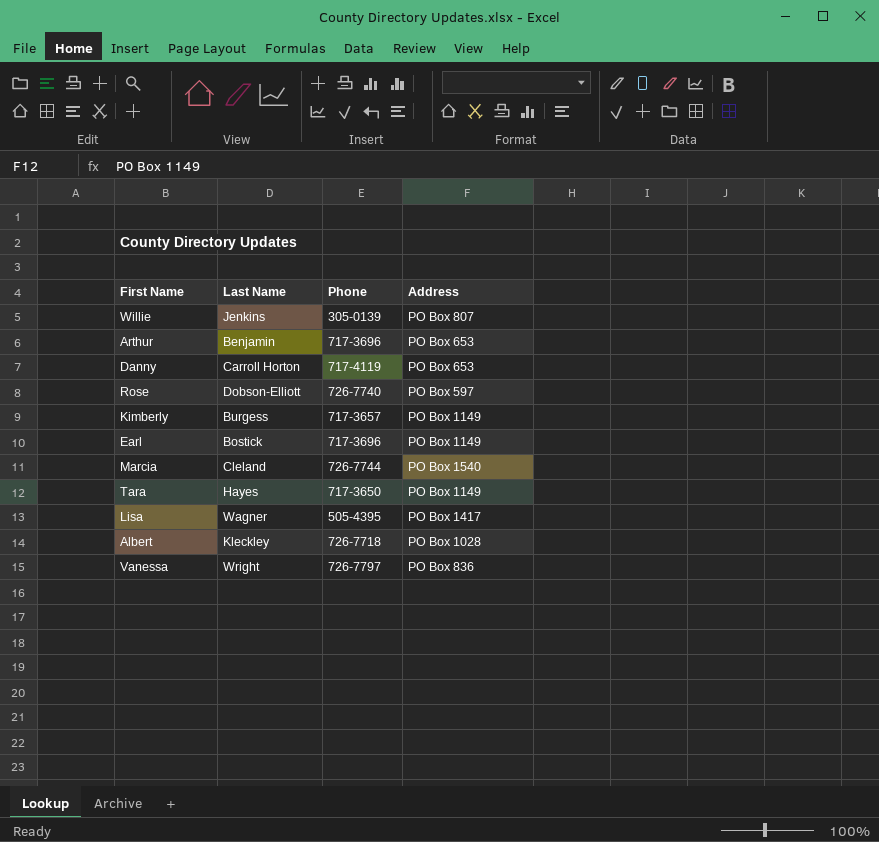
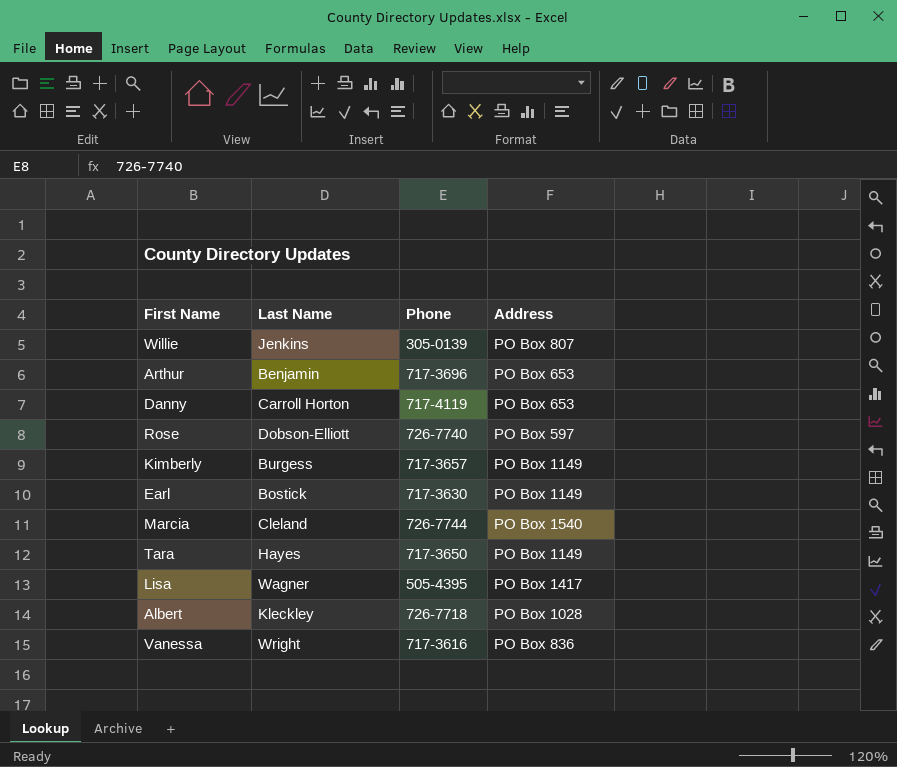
Earl | Phone: 717-3696 -> 717-3630
Vanessa | Phone: 726-7797 -> 717-3616

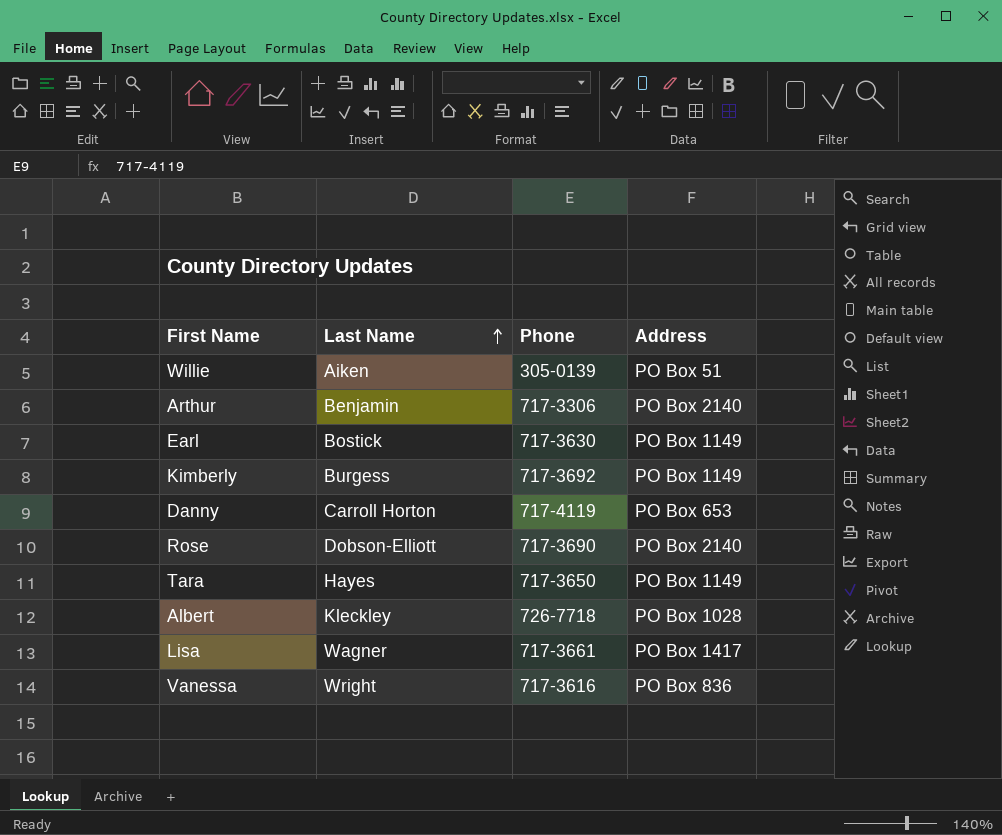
row order: none -> Last Name ascending
row Marcia: Cleland | 726-7744 | PO Box 1540 -> none
Willie | Last Name: Jenkins -> Aiken
Willie | Address: PO Box 807 -> PO Box 51
Arthur | Phone: 717-3696 -> 717-3306
Arthur | Address: PO Box 653 -> PO Box 2140
Kimberly | Phone: 717-3657 -> 717-3692
Rose | Phone: 726-7740 -> 717-3690
Rose | Address: PO Box 597 -> PO Box 2140
Lisa | Phone: 505-4395 -> 717-3661

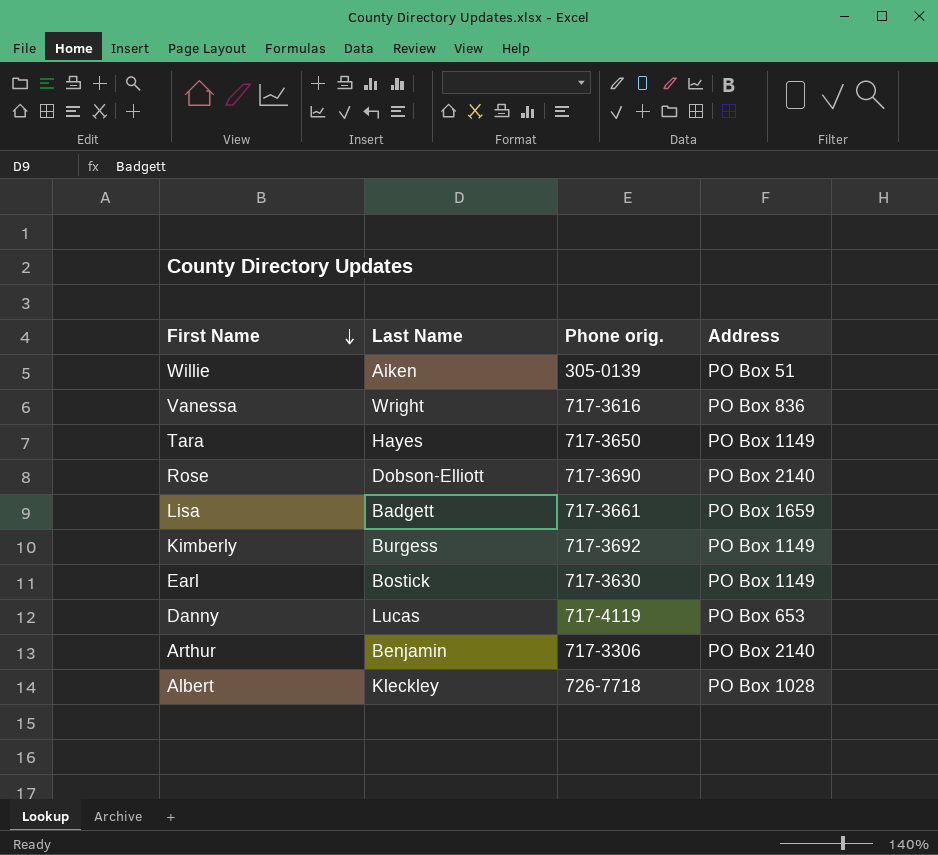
row order: Last Name ascending -> First Name descending
column name: Phone -> Phone orig.
Lisa | Last Name: Wagner -> Badgett
Lisa | Address: PO Box 1417 -> PO Box 1659
Danny | Last Name: Carroll Horton -> Lucas

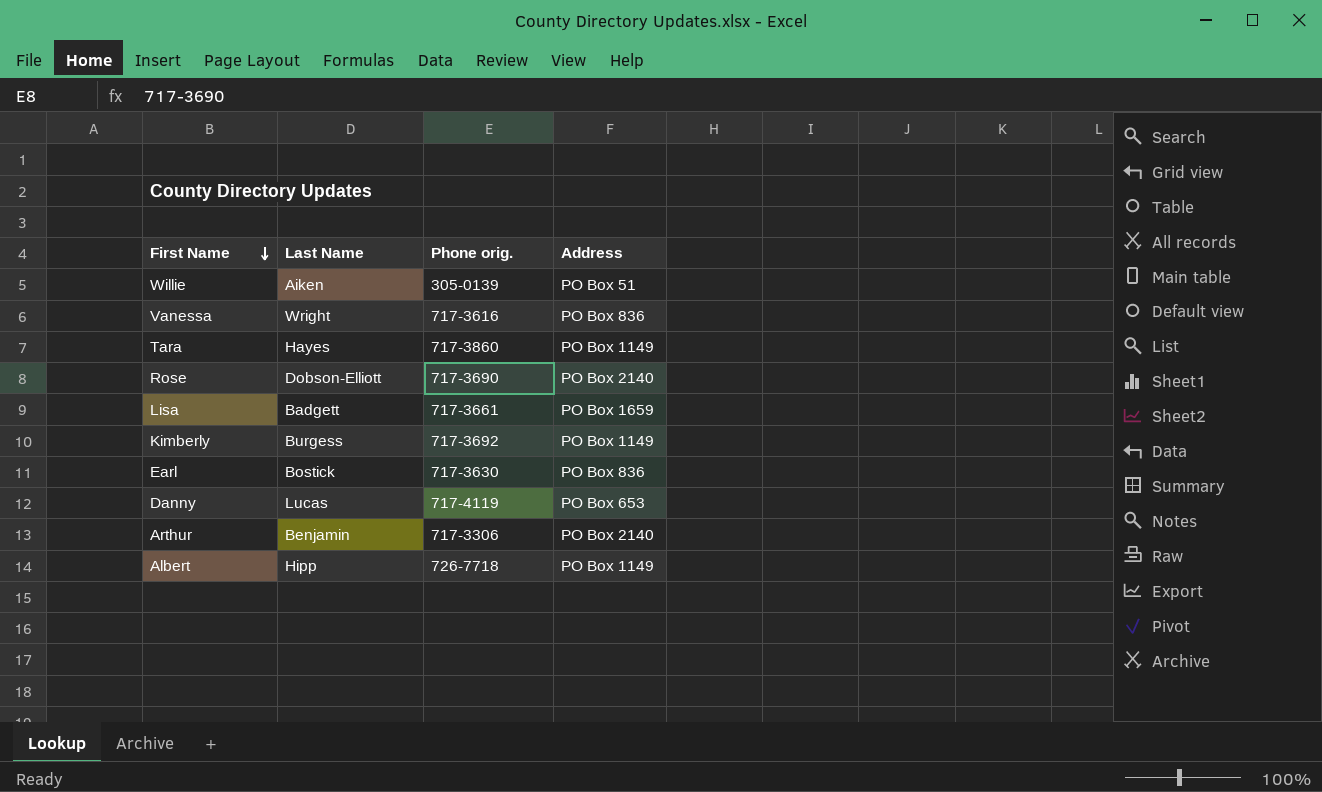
Tara | Phone orig.: 717-3650 -> 717-3860
Earl | Address: PO Box 1149 -> PO Box 836
Albert | Last Name: Kleckley -> Hipp
Albert | Address: PO Box 1028 -> PO Box 1149

